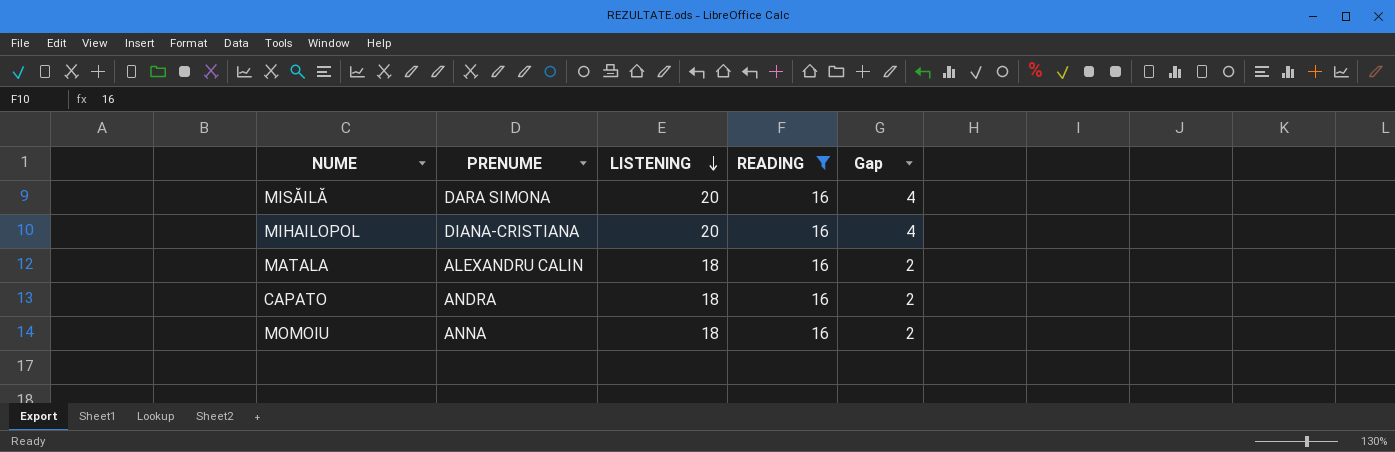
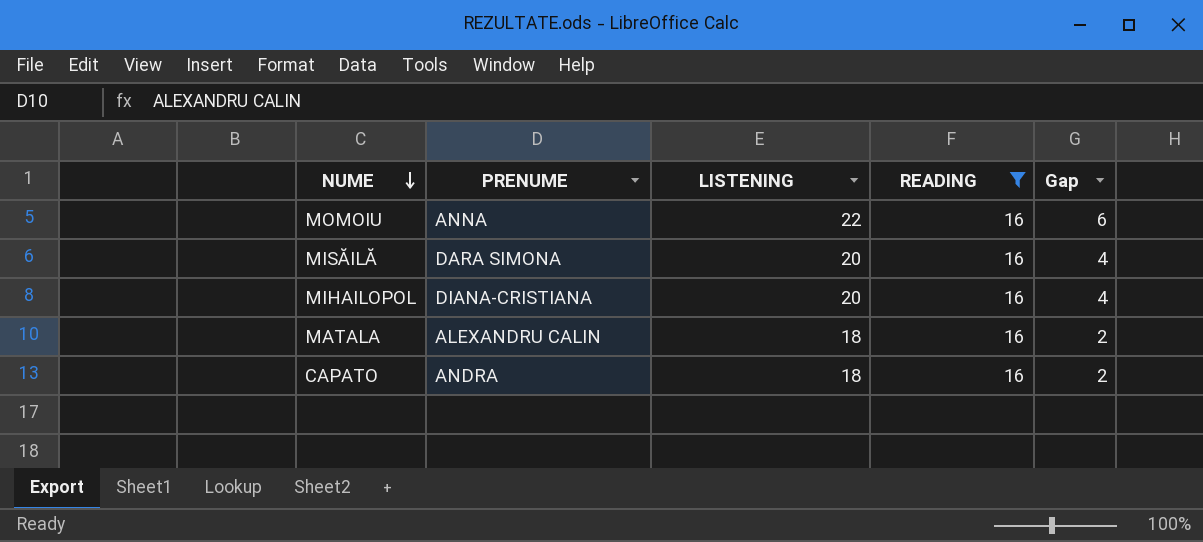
row order: LISTENING descending -> NUME descending
MOMOIU | LISTENING: 18 -> 22
MOMOIU | Gap: 2 -> 6

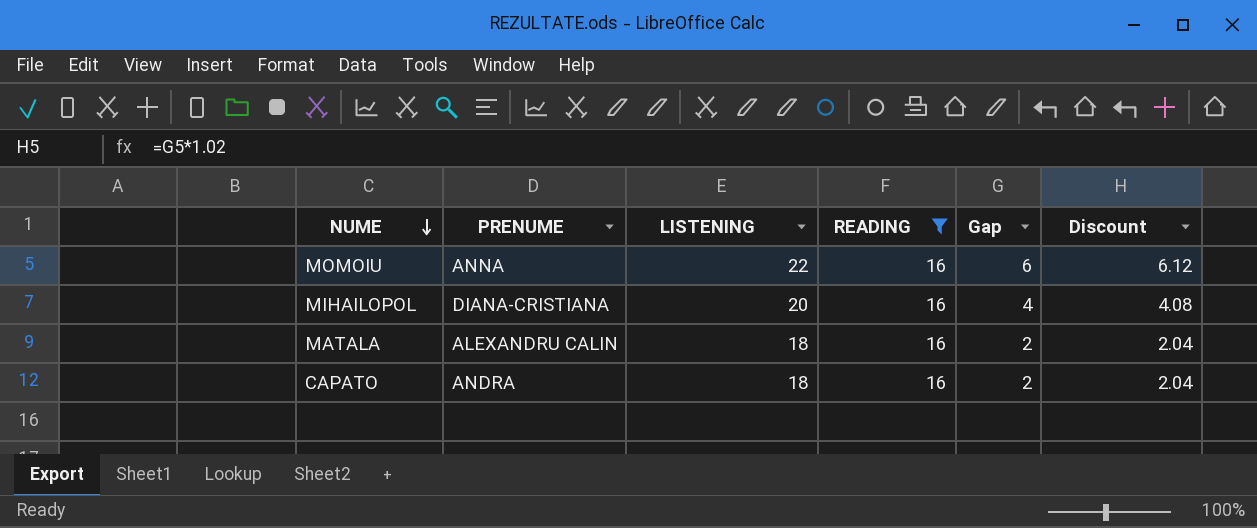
column Discount | formula: none -> [Gap] * 1.02
row MISĂILĂ: DARA SIMONA | 20 | 16 | 4 -> none

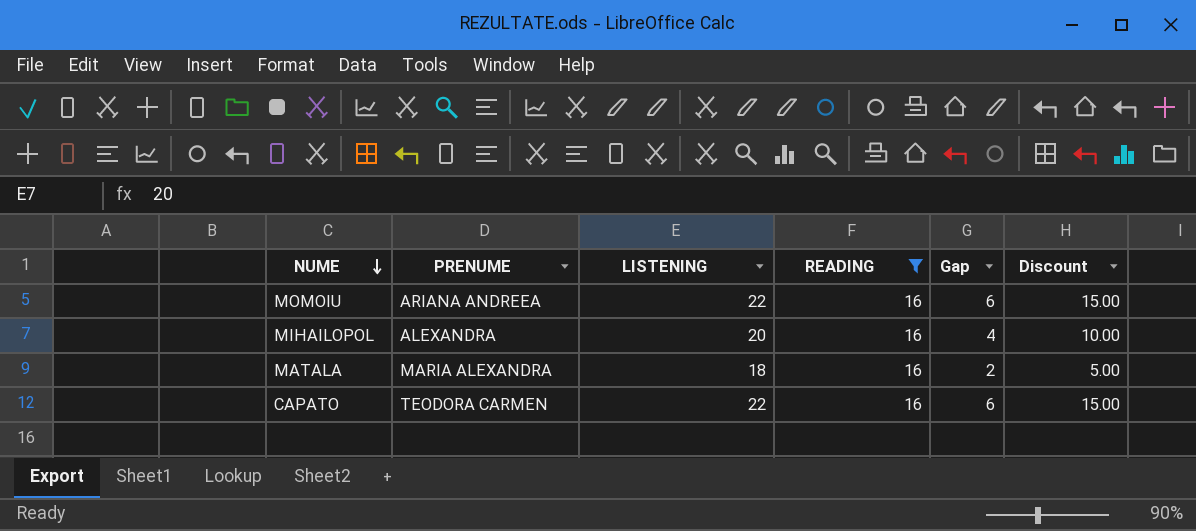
column Discount | formula: [Gap] * 1.02 -> [Gap] * 2.5
MOMOIU | PRENUME: ANNA -> ARIANA ANDREEA
MIHAILOPOL | PRENUME: DIANA-CRISTIANA -> ALEXANDRA
MATALA | PRENUME: ALEXANDRU CALIN -> MARIA ALEXANDRA
CAPATO | PRENUME: ANDRA -> TEODORA CARMEN
CAPATO | LISTENING: 18 -> 22
CAPATO | Gap: 2 -> 6

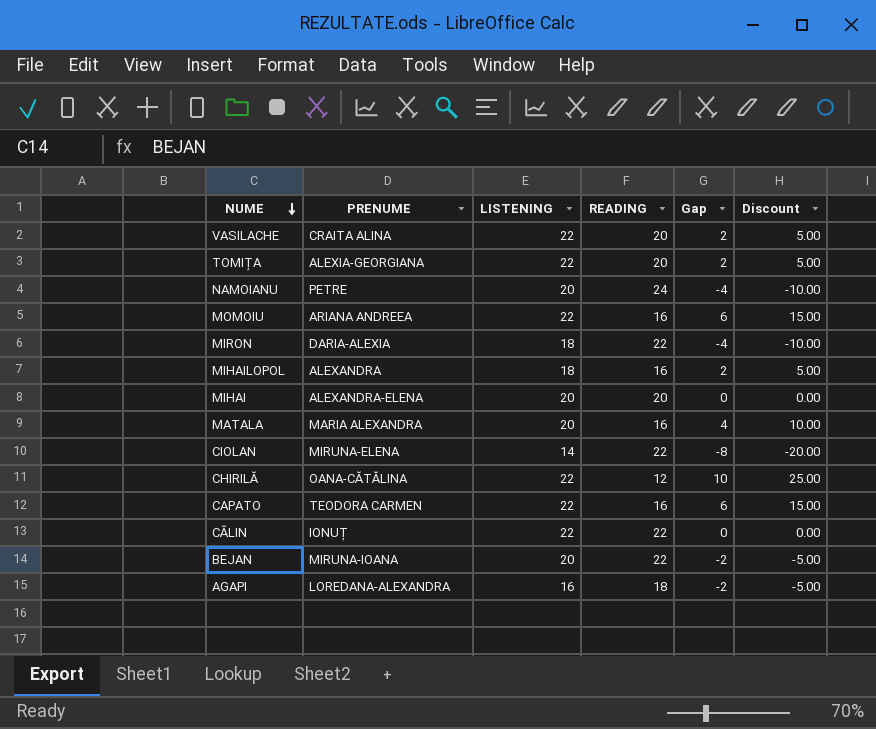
filter: READING = 16 -> none
MIHAILOPOL | LISTENING: 20 -> 18
MIHAILOPOL | Gap: 4 -> 2
MIHAILOPOL | Discount: 10.00 -> 5.00
MATALA | LISTENING: 18 -> 20
MATALA | Gap: 2 -> 4
MATALA | Discount: 5.00 -> 10.00

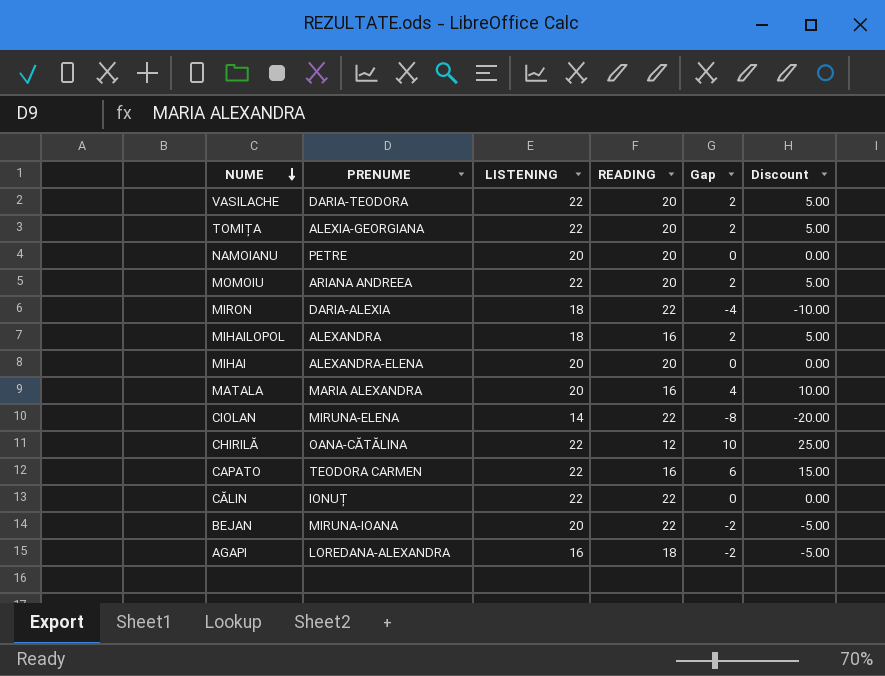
VASILACHE | PRENUME: CRAITA ALINA -> DARIA-TEODORA
NAMOIANU | READING: 24 -> 20
NAMOIANU | Gap: -4 -> 0
NAMOIANU | Discount: -10.00 -> 0.00
MOMOIU | READING: 16 -> 20
MOMOIU | Gap: 6 -> 2
MOMOIU | Discount: 15.00 -> 5.00

